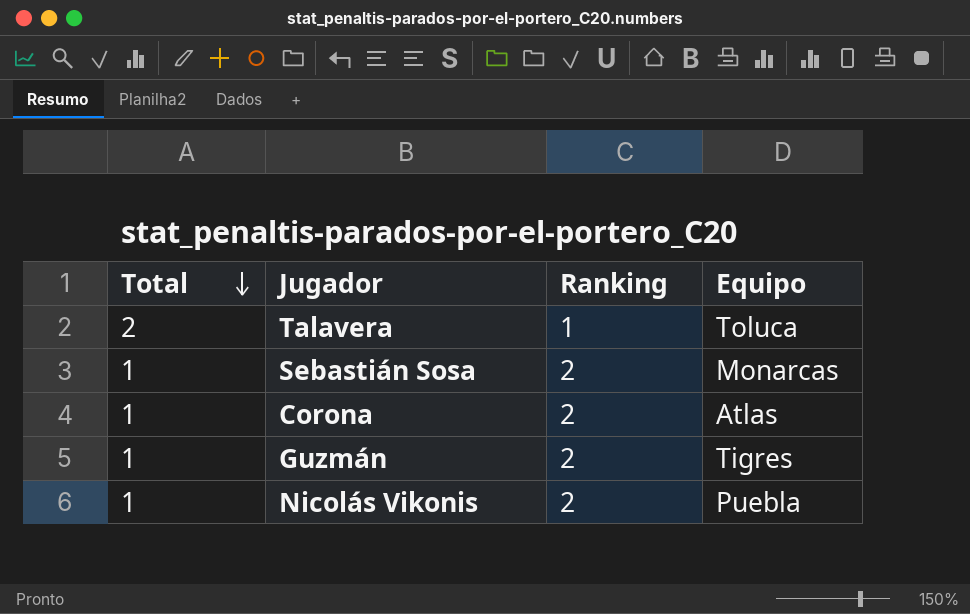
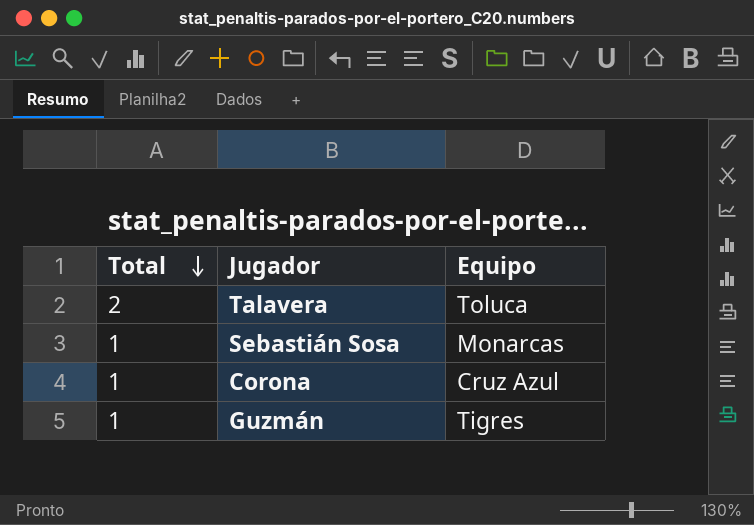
column Ranking | position: 3 -> none
row Nicolás Vikonis: 1 | 2 | Puebla -> none
Corona | Equipo: Atlas -> Cruz Azul

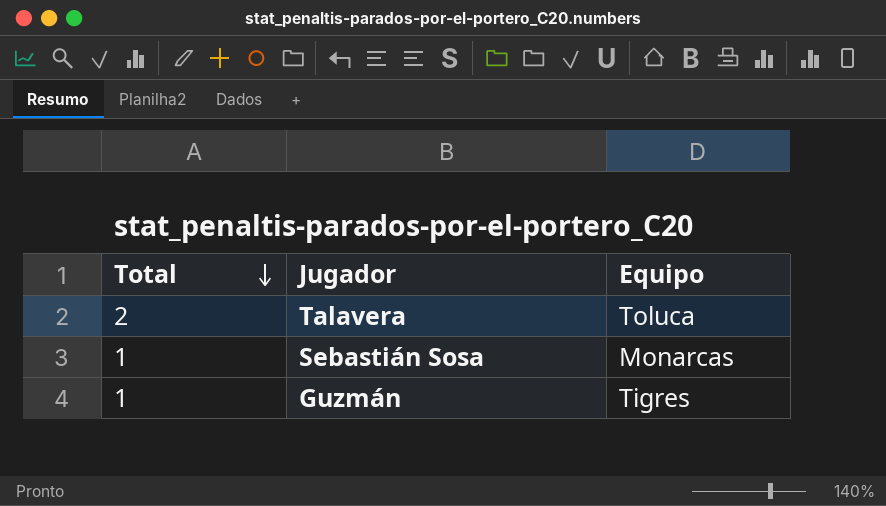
row Corona: 1 | Cruz Azul -> none

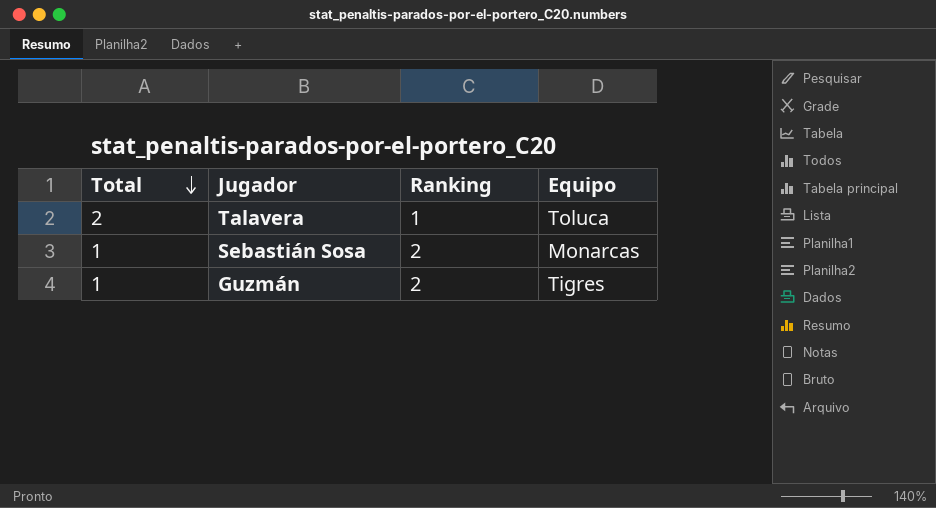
column Ranking | position: none -> 3

